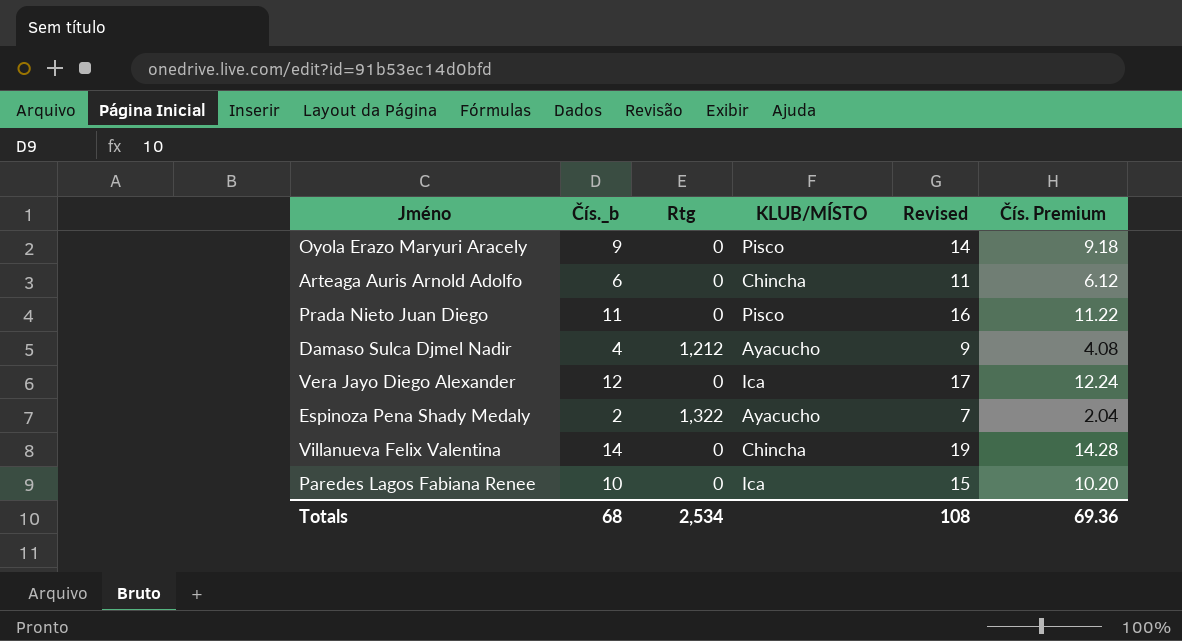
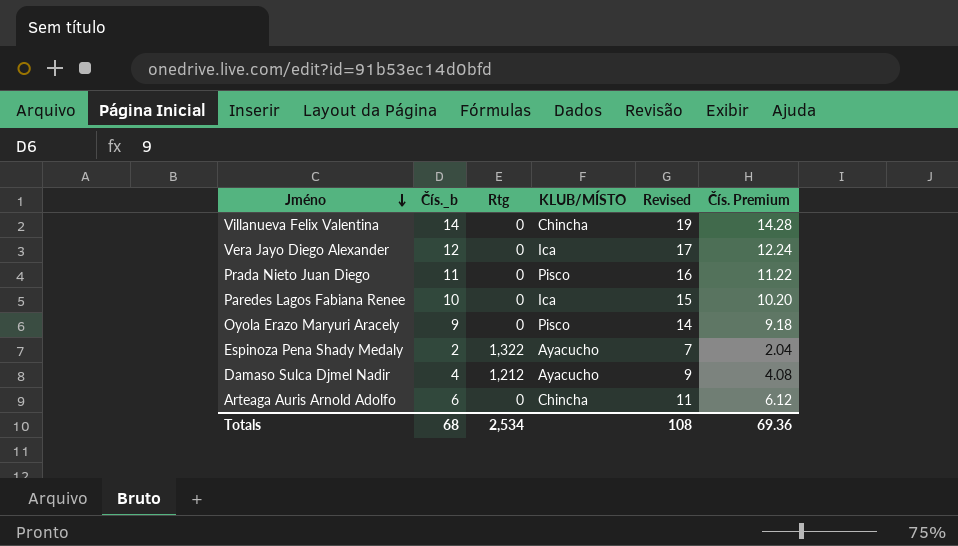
row order: none -> Jméno descending

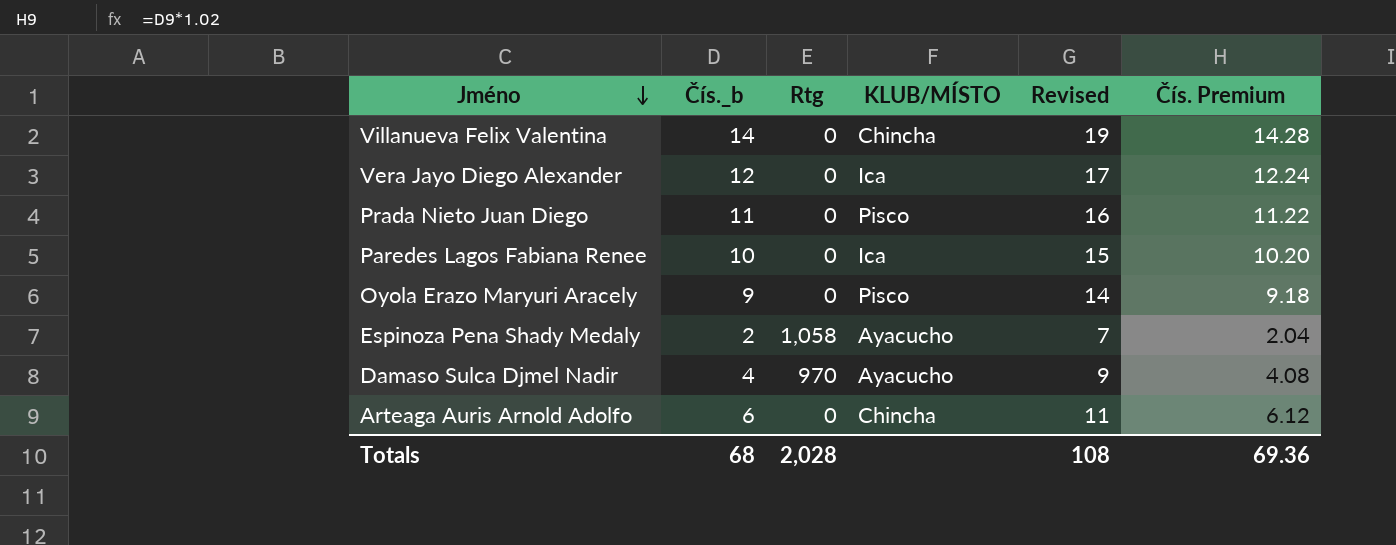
Espinoza Pena Shady Medaly | Rtg: 1,322 -> 1,058
Damaso Sulca Djmel Nadir | Rtg: 1,212 -> 970
Totals | Rtg: 2,534 -> 2,028

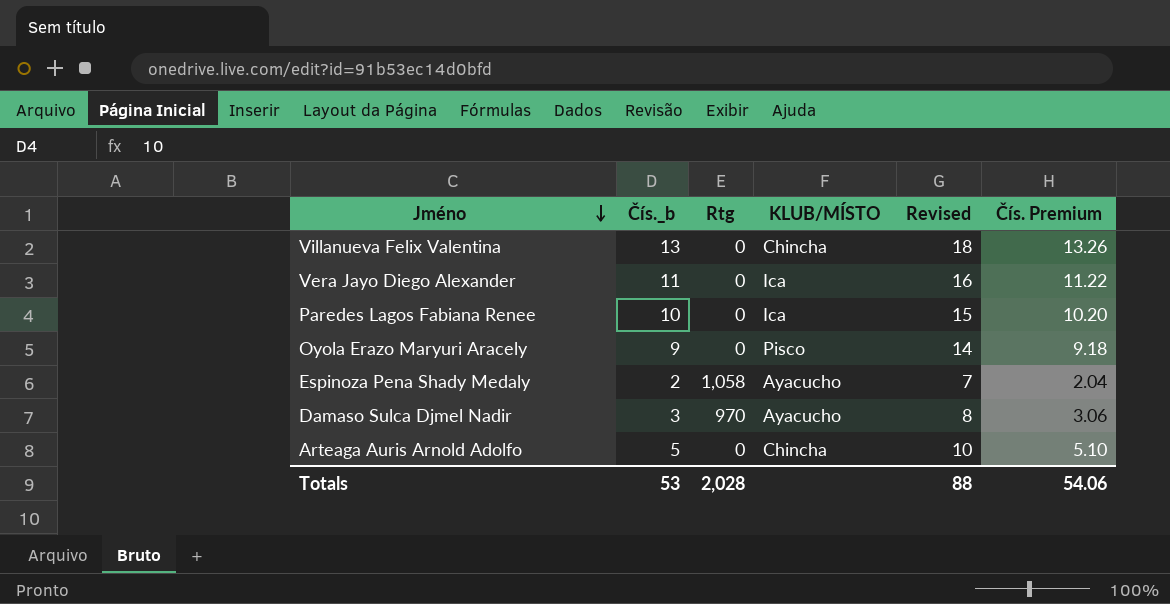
row Prada Nieto Juan Diego: 11 | 0 | Pisco | 16 | 11.22 -> none
Villanueva Felix Valentina | Čís._b: 14 -> 13
Villanueva Felix Valentina | Revised: 19 -> 18
Villanueva Felix Valentina | Čís. Premium: 14.28 -> 13.26
Vera Jayo Diego Alexander | Čís._b: 12 -> 11
Vera Jayo Diego Alexander | Revised: 17 -> 16
Vera Jayo Diego Alexander | Čís. Premium: 12.24 -> 11.22
Damaso Sulca Djmel Nadir | Čís._b: 4 -> 3
Damaso Sulca Djmel Nadir | Revised: 9 -> 8
Damaso Sulca Djmel Nadir | Čís. Premium: 4.08 -> 3.06
Arteaga Auris Arnold Adolfo | Čís._b: 6 -> 5
Arteaga Auris Arnold Adolfo | Revised: 11 -> 10
Arteaga Auris Arnold Adolfo | Čís. Premium: 6.12 -> 5.10
Totals | Čís._b: 68 -> 53
Totals | Revised: 108 -> 88
Totals | Čís. Premium: 69.36 -> 54.06

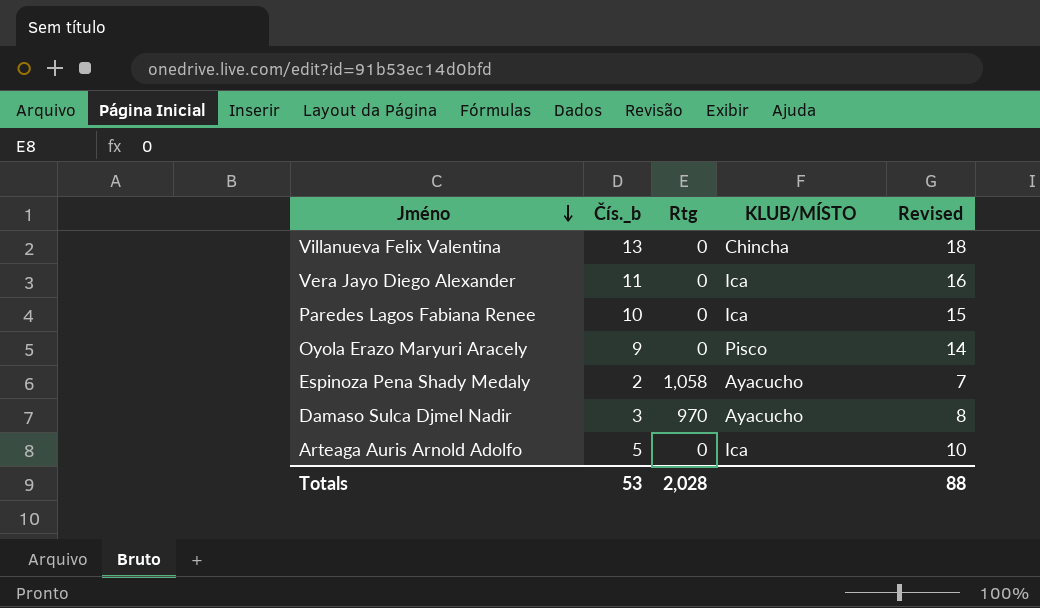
column Čís. Premium | formula: [Čís._b] * 1.02 -> none
Arteaga Auris Arnold Adolfo | KLUB/MÍSTO: Chincha -> Ica

